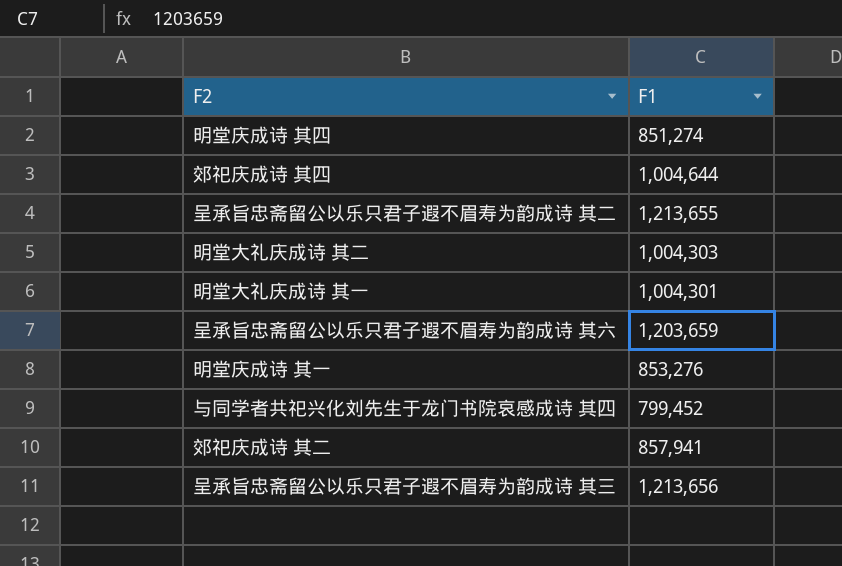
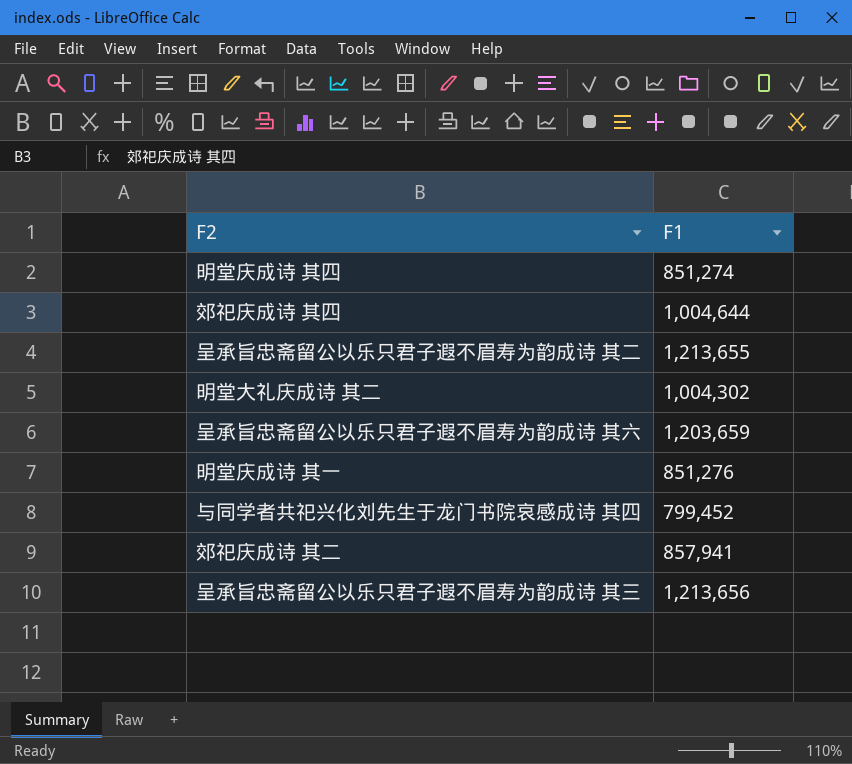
row 明堂大礼庆成诗 其一: 1,004,301 -> none
明堂大礼庆成诗 其二 | F1: 1,004,303 -> 1,004,302
明堂庆成诗 其一 | F1: 853,276 -> 851,276

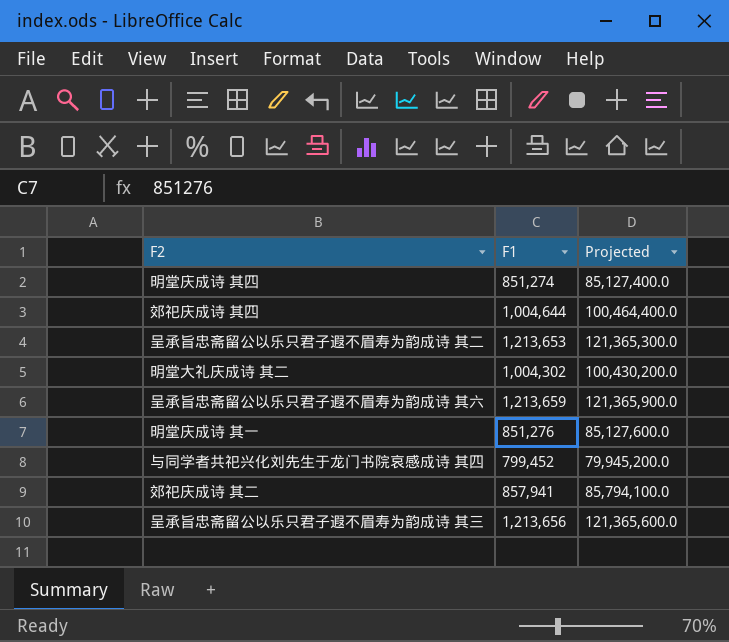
column Projected | formula: none -> [F1] * 100
呈承旨忠斋留公以乐只君子遐不眉寿为韵成诗 其二 | F1: 1,213,655 -> 1,213,653
呈承旨忠斋留公以乐只君子遐不眉寿为韵成诗 其六 | F1: 1,203,659 -> 1,213,659

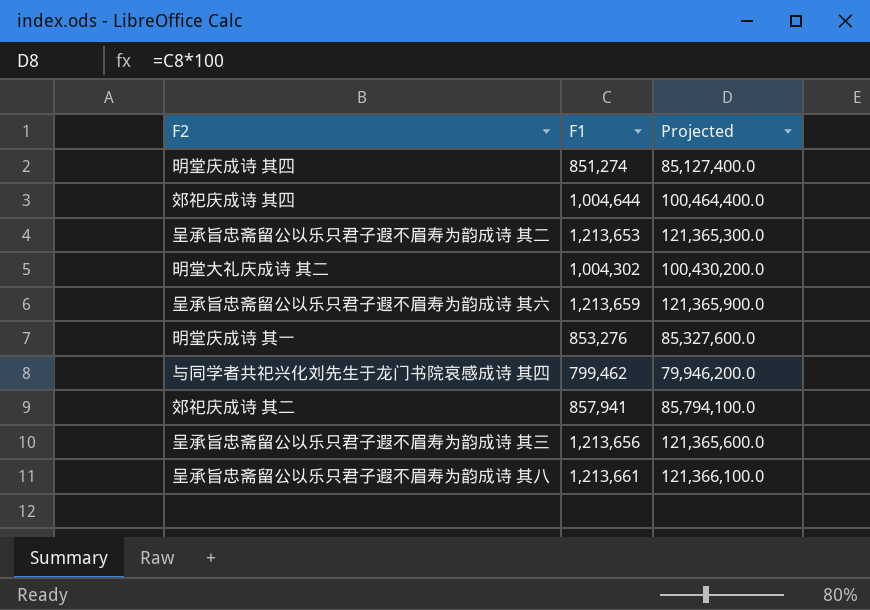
明堂庆成诗 其一 | F1: 851,276 -> 853,276
明堂庆成诗 其一 | Projected: 85,127,600.0 -> 85,327,600.0
与同学者共祀兴化刘先生于龙门书院哀感成诗 其四 | F1: 799,452 -> 799,462
与同学者共祀兴化刘先生于龙门书院哀感成诗 其四 | Projected: 79,945,200.0 -> 79,946,200.0
row 呈承旨忠斋留公以乐只君子遐不眉寿为韵成诗 其八: none -> 1,213,661 | 121,366,100.0

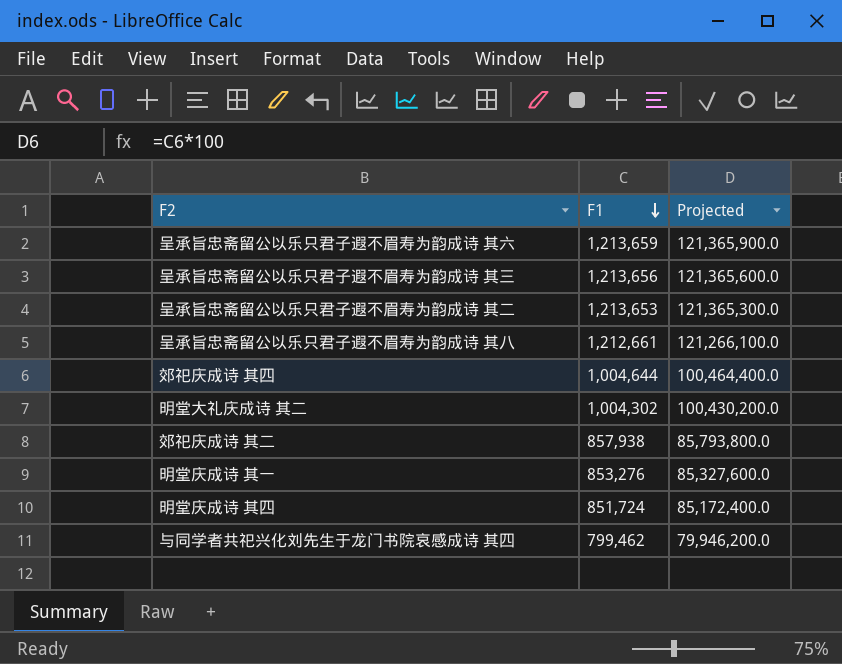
row order: none -> F1 descending
呈承旨忠斋留公以乐只君子遐不眉寿为韵成诗 其八 | F1: 1,213,661 -> 1,212,661
呈承旨忠斋留公以乐只君子遐不眉寿为韵成诗 其八 | Projected: 121,366,100.0 -> 121,266,100.0
郊祀庆成诗 其二 | F1: 857,941 -> 857,938
郊祀庆成诗 其二 | Projected: 85,794,100.0 -> 85,793,800.0
明堂庆成诗 其四 | F1: 851,274 -> 851,724
明堂庆成诗 其四 | Projected: 85,127,400.0 -> 85,172,400.0

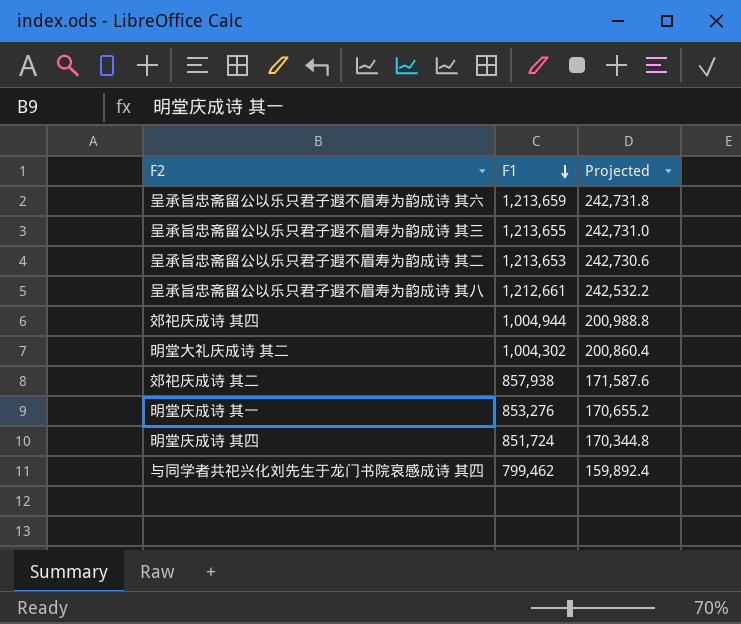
column Projected | formula: [F1] * 100 -> [F1] * 0.2
呈承旨忠斋留公以乐只君子遐不眉寿为韵成诗 其三 | F1: 1,213,656 -> 1,213,655
郊祀庆成诗 其四 | F1: 1,004,644 -> 1,004,944

